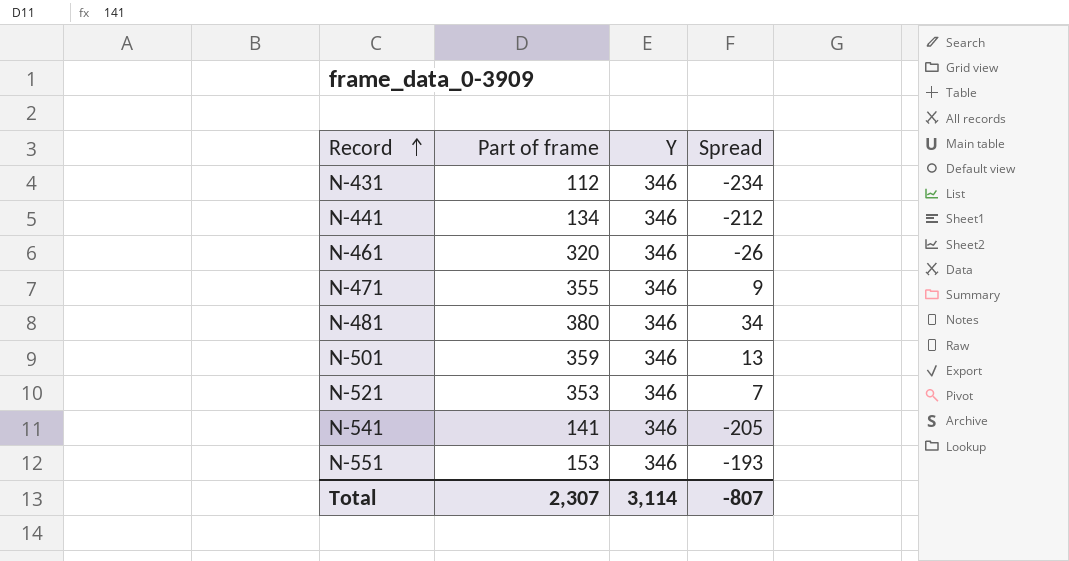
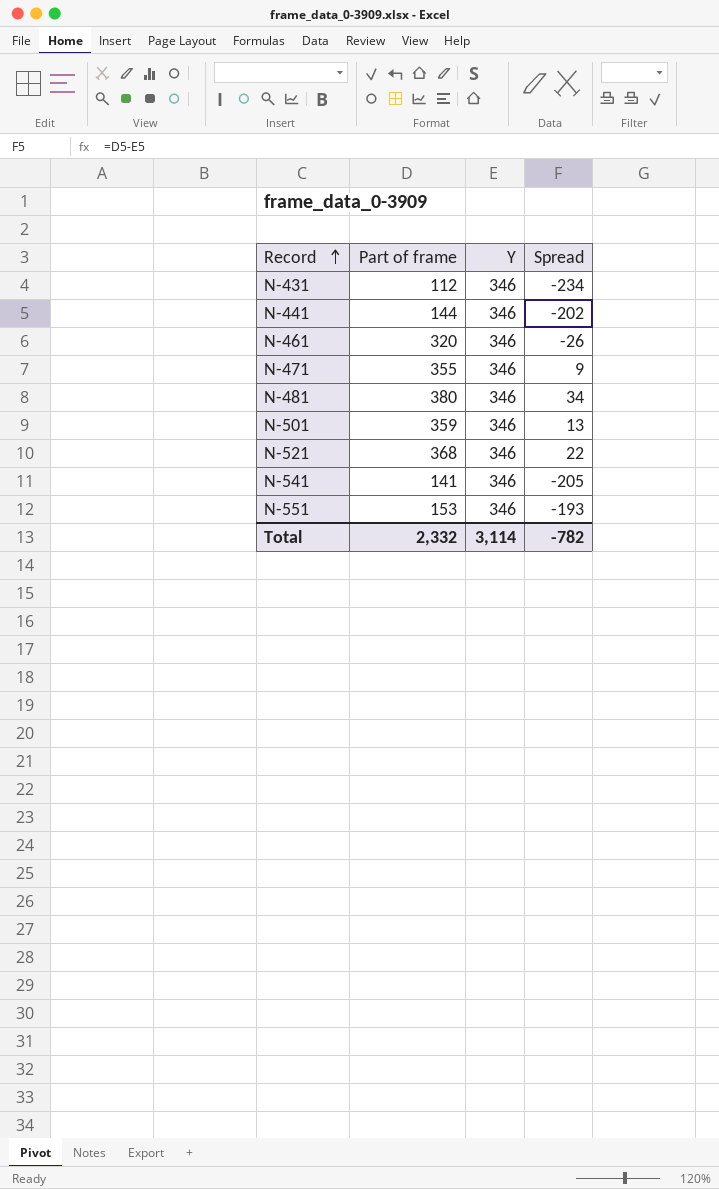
N-441 | Part of frame: 134 -> 144
N-441 | Spread: -212 -> -202
N-521 | Part of frame: 353 -> 368
N-521 | Spread: 7 -> 22
Total | Part of frame: 2,307 -> 2,332
Total | Spread: -807 -> -782

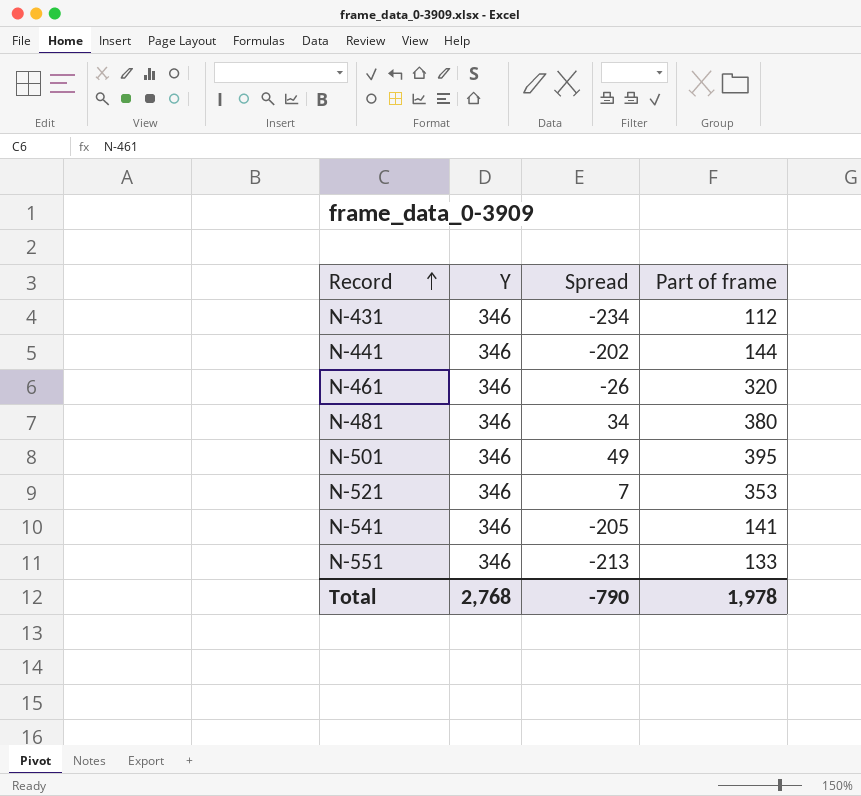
column Part of frame | position: 2 -> 4
row N-471: 355 | 346 | 9 -> none
N-501 | Spread: 13 -> 49
N-501 | Part of frame: 359 -> 395
N-521 | Spread: 22 -> 7
N-521 | Part of frame: 368 -> 353
N-551 | Spread: -193 -> -213
N-551 | Part of frame: 153 -> 133
Total | Y: 3,114 -> 2,768
Total | Spread: -782 -> -790
Total | Part of frame: 2,332 -> 1,978

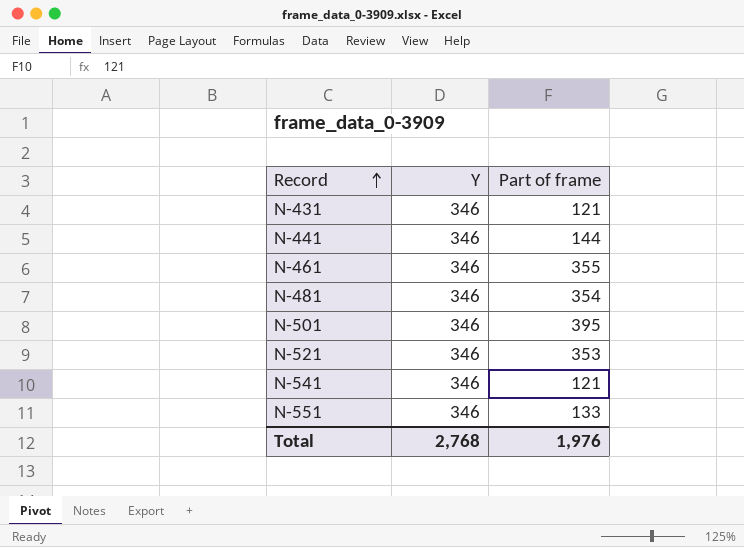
column Spread | formula: [Part of frame] - [Y] -> none
N-431 | Part of frame: 112 -> 121
N-461 | Part of frame: 320 -> 355
N-481 | Part of frame: 380 -> 354
N-541 | Part of frame: 141 -> 121
Total | Part of frame: 1,978 -> 1,976

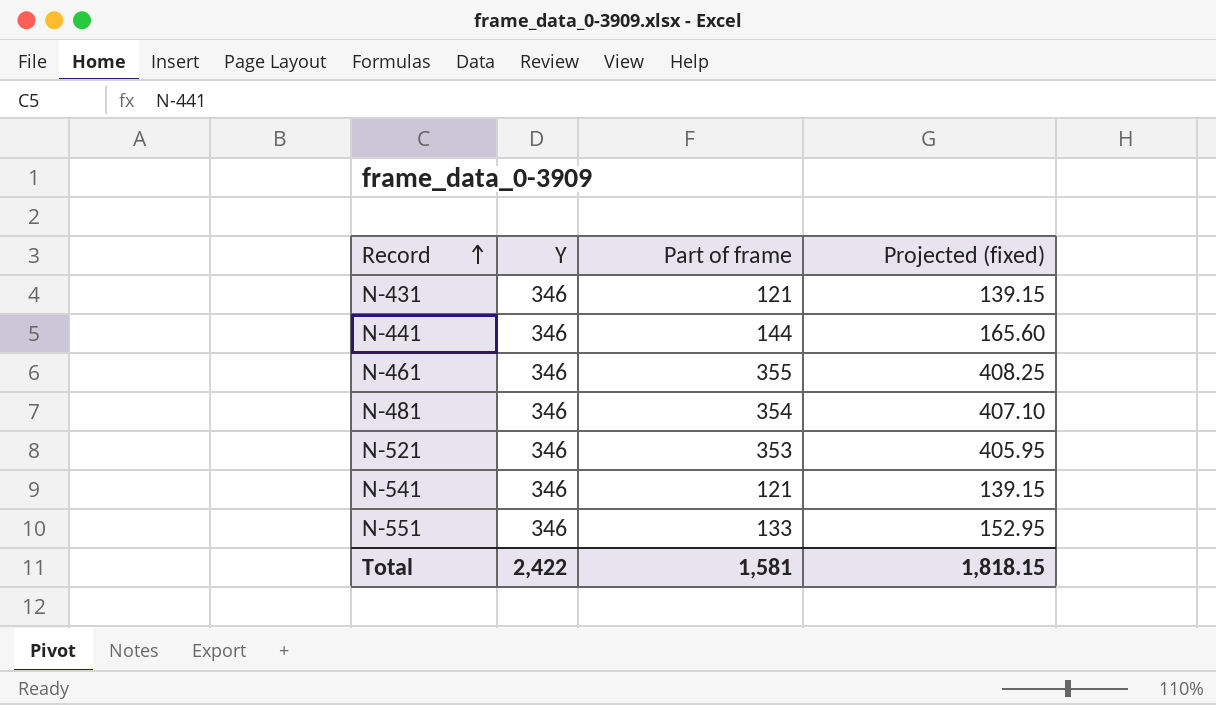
column Projected (fixed) | formula: none -> [Part of frame] * 1.15
row N-501: 346 | 395 -> none
Total | Y: 2,768 -> 2,422
Total | Part of frame: 1,976 -> 1,581

